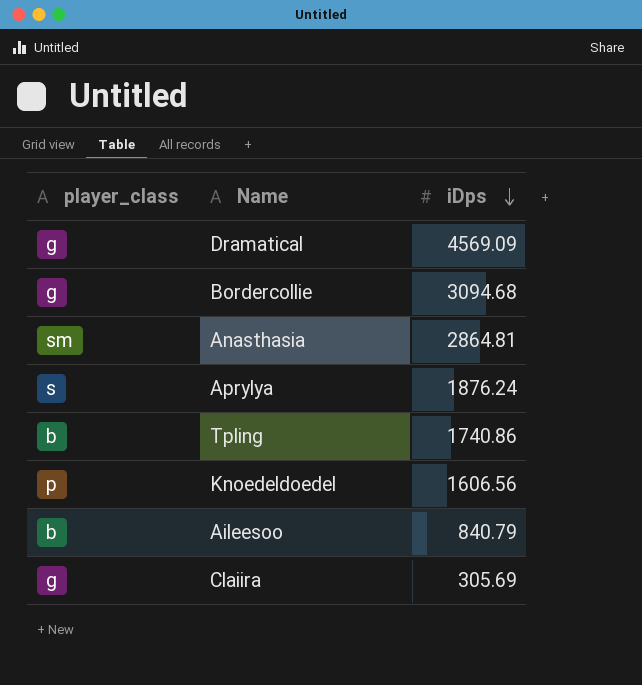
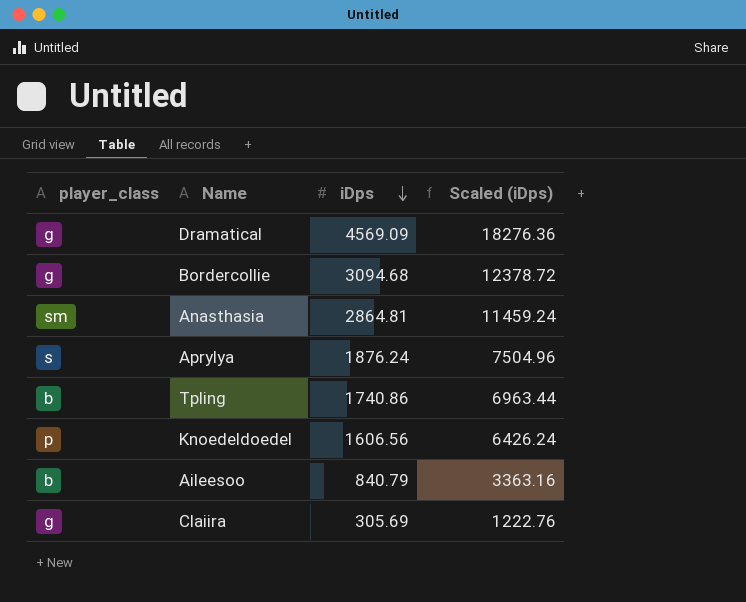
column Scaled (iDps) | formula: none -> [iDps] * 4

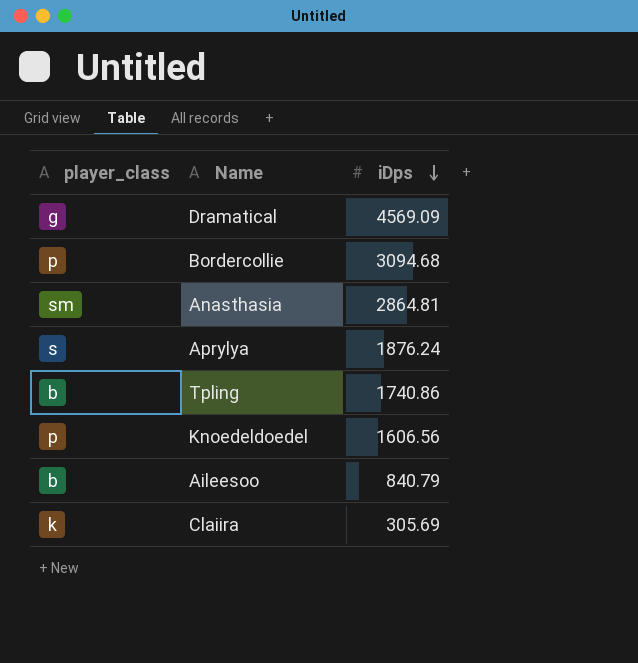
column Scaled (iDps) | formula: [iDps] * 4 -> none
Bordercollie | player_class: g -> p
Claiira | player_class: g -> k

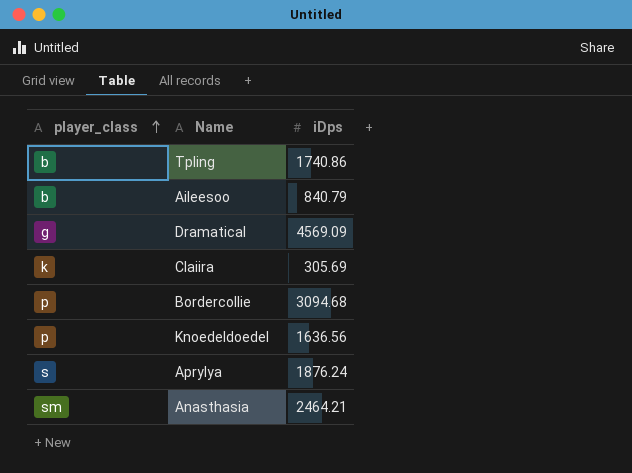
row order: iDps descending -> player_class ascending
Knoedeldoedel | iDps: 1606.56 -> 1636.56
Anasthasia | iDps: 2864.81 -> 2464.21

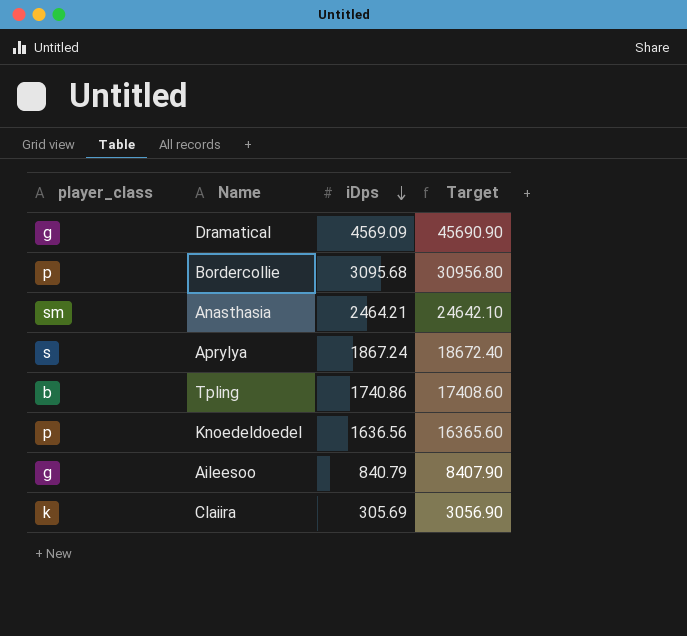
row order: player_class ascending -> iDps descending
column Target | formula: none -> [iDps] * 10
Bordercollie | iDps: 3094.68 -> 3095.68
Aprylya | iDps: 1876.24 -> 1867.24
Aileesoo | player_class: b -> g

